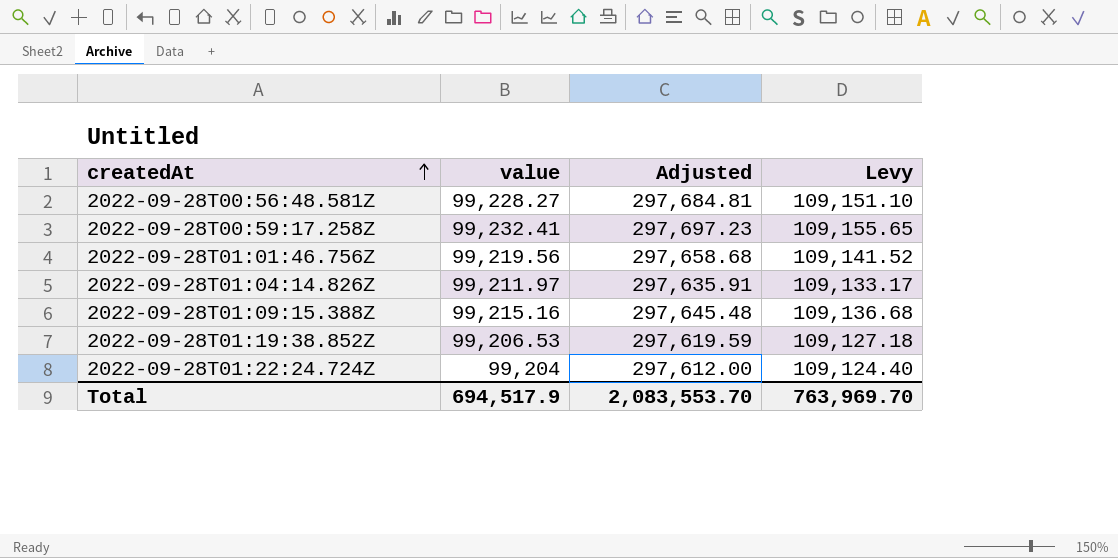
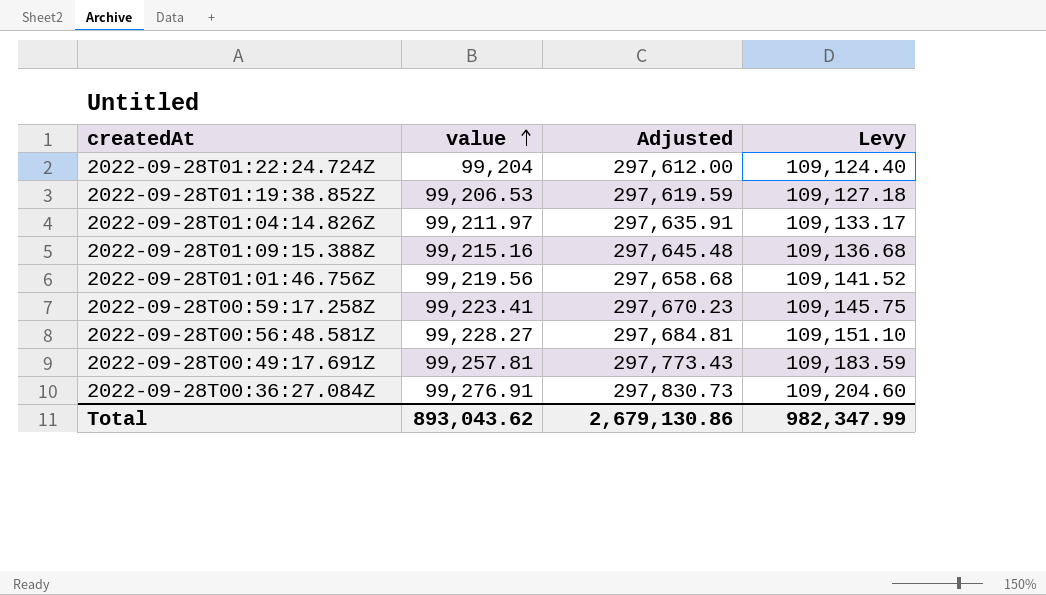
row order: createdAt ascending -> value ascending
2022-09-28T00:59:17.258Z | value: 99,232.41 -> 99,223.41
2022-09-28T00:59:17.258Z | Adjusted: 297,697.23 -> 297,670.23
2022-09-28T00:59:17.258Z | Levy: 109,155.65 -> 109,145.75
row 2022-09-28T00:49:17.691Z: none -> 99,257.81 | 297,773.43 | 109,183.59
row 2022-09-28T00:36:27.084Z: none -> 99,276.91 | 297,830.73 | 109,204.60
Total | value: 694,517.9 -> 893,043.62
Total | Adjusted: 2,083,553.70 -> 2,679,130.86
Total | Levy: 763,969.70 -> 982,347.99

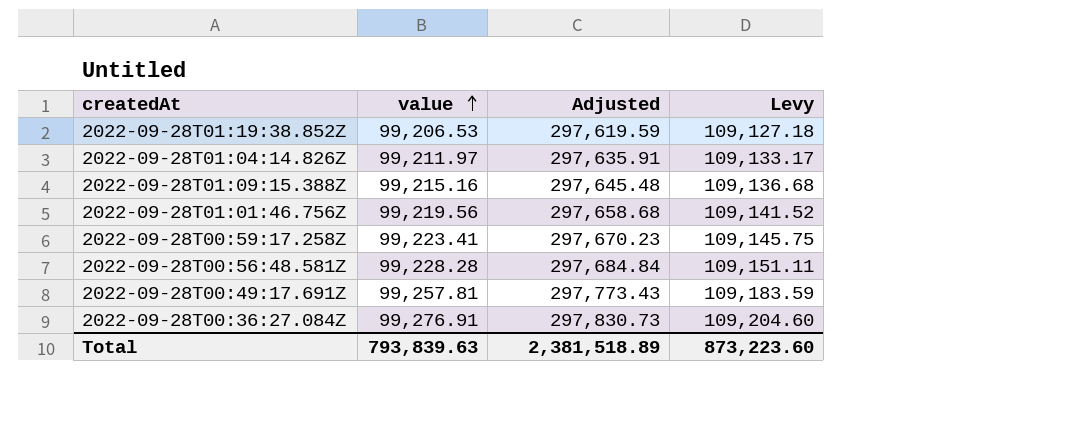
row 2022-09-28T01:22:24.724Z: 99,204 | 297,612.00 | 109,124.40 -> none
2022-09-28T00:56:48.581Z | value: 99,228.27 -> 99,228.28
2022-09-28T00:56:48.581Z | Adjusted: 297,684.81 -> 297,684.84
2022-09-28T00:56:48.581Z | Levy: 109,151.10 -> 109,151.11
Total | value: 893,043.62 -> 793,839.63
Total | Adjusted: 2,679,130.86 -> 2,381,518.89
Total | Levy: 982,347.99 -> 873,223.60

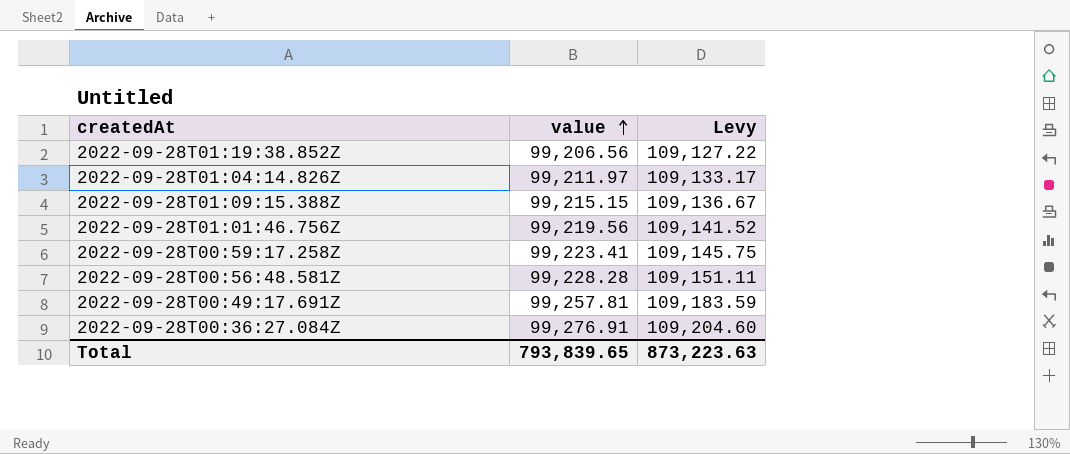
column Adjusted | formula: [value] * 3 -> none
2022-09-28T01:19:38.852Z | value: 99,206.53 -> 99,206.56
2022-09-28T01:19:38.852Z | Levy: 109,127.18 -> 109,127.22
2022-09-28T01:09:15.388Z | value: 99,215.16 -> 99,215.15
2022-09-28T01:09:15.388Z | Levy: 109,136.68 -> 109,136.67
Total | value: 793,839.63 -> 793,839.65
Total | Levy: 873,223.60 -> 873,223.63

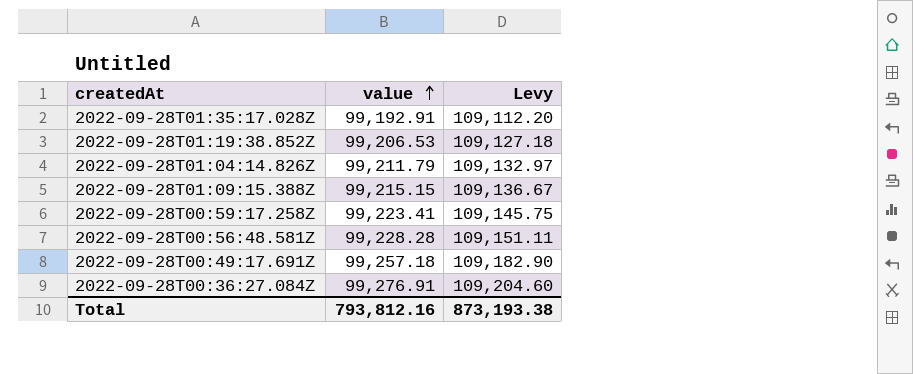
row 2022-09-28T01:01:46.756Z: 99,219.56 | 109,141.52 -> none
row 2022-09-28T01:35:17.028Z: none -> 99,192.91 | 109,112.20
2022-09-28T01:19:38.852Z | value: 99,206.56 -> 99,206.53
2022-09-28T01:19:38.852Z | Levy: 109,127.22 -> 109,127.18
2022-09-28T01:04:14.826Z | value: 99,211.97 -> 99,211.79
2022-09-28T01:04:14.826Z | Levy: 109,133.17 -> 109,132.97
2022-09-28T00:49:17.691Z | value: 99,257.81 -> 99,257.18
2022-09-28T00:49:17.691Z | Levy: 109,183.59 -> 109,182.90
Total | value: 793,839.65 -> 793,812.16
Total | Levy: 873,223.63 -> 873,193.38

